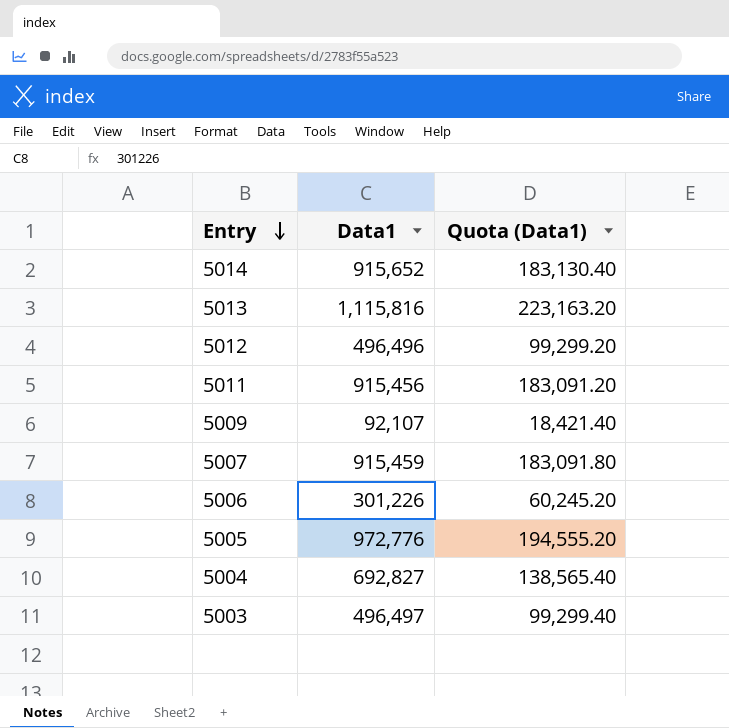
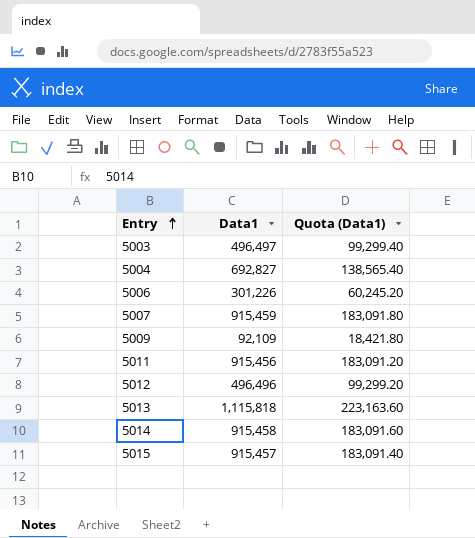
row order: Entry descending -> Entry ascending
row 5005: 972,776 | 194,555.20 -> none
5009 | Data1: 92,107 -> 92,109
5009 | Quota (Data1): 18,421.40 -> 18,421.80
5013 | Data1: 1,115,816 -> 1,115,818
5013 | Quota (Data1): 223,163.20 -> 223,163.60
5014 | Data1: 915,652 -> 915,458
5014 | Quota (Data1): 183,130.40 -> 183,091.60
row 5015: none -> 915,457 | 183,091.40

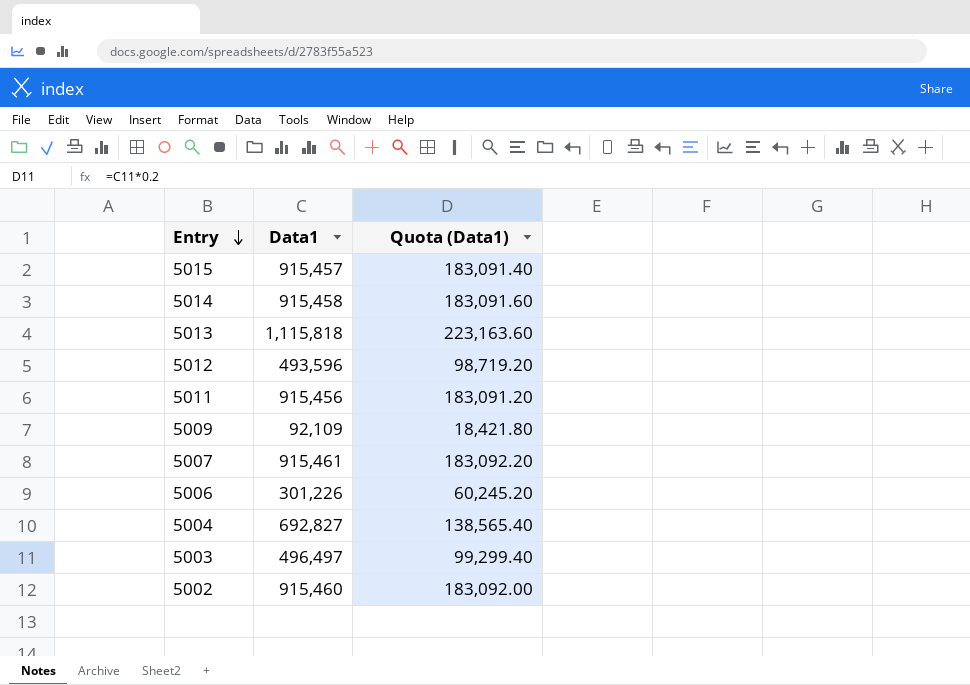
row order: Entry ascending -> Entry descending
5012 | Data1: 496,496 -> 493,596
5012 | Quota (Data1): 99,299.20 -> 98,719.20
5007 | Data1: 915,459 -> 915,461
5007 | Quota (Data1): 183,091.80 -> 183,092.20
row 5002: none -> 915,460 | 183,092.00

